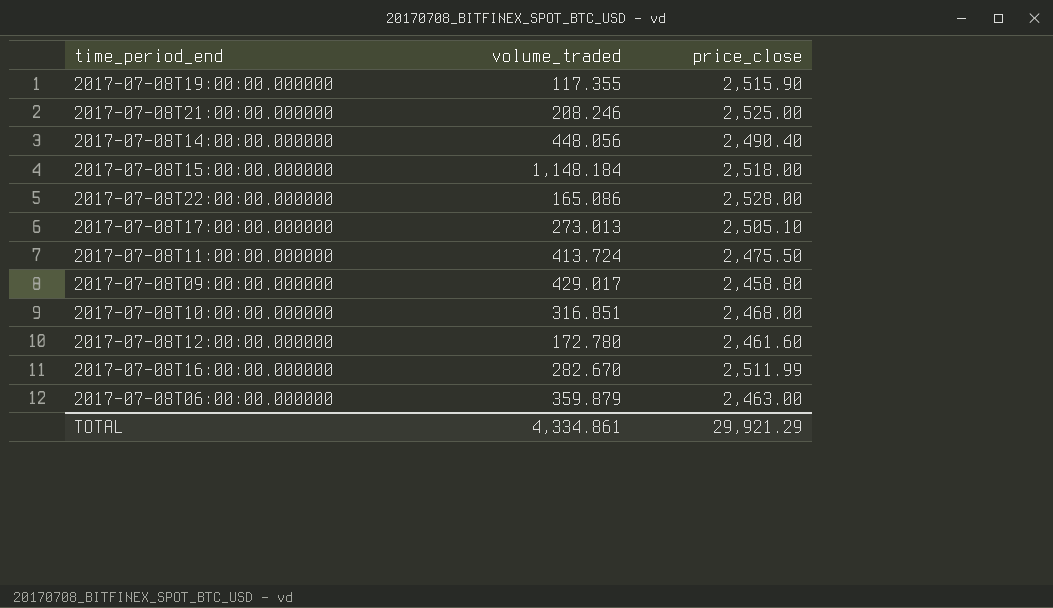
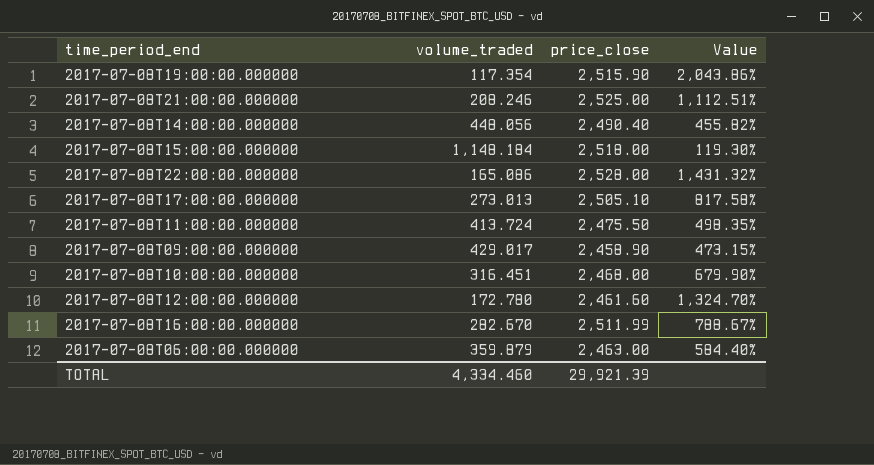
column Value | formula: none -> ([price_close] - [volume_traded]) / [volume_traded]
2017-07-08T19:00:00.000000 | volume_traded: 117.355 -> 117.354
2017-07-08T09:00:00.000000 | price_close: 2,458.80 -> 2,458.90
2017-07-08T10:00:00.000000 | volume_traded: 316.851 -> 316.451
TOTAL | volume_traded: 4,334.861 -> 4,334.460
TOTAL | price_close: 29,921.29 -> 29,921.39

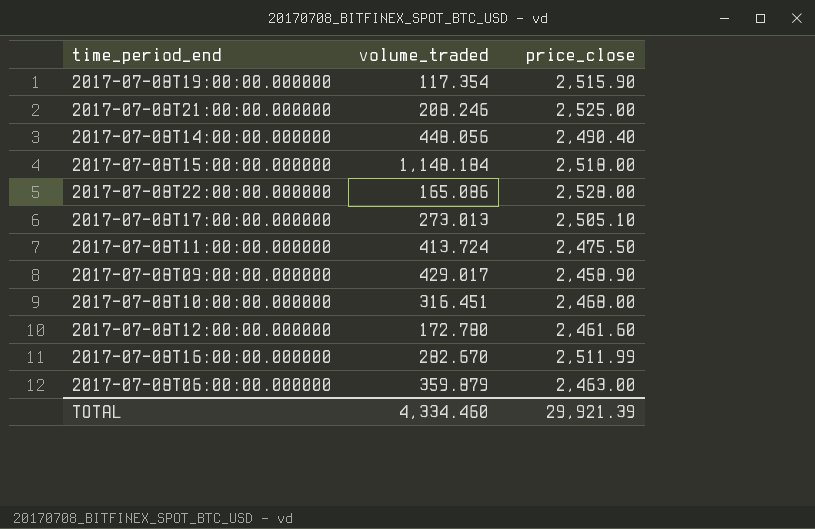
column Value | formula: ([price_close] - [volume_traded]) / [volume_traded] -> none

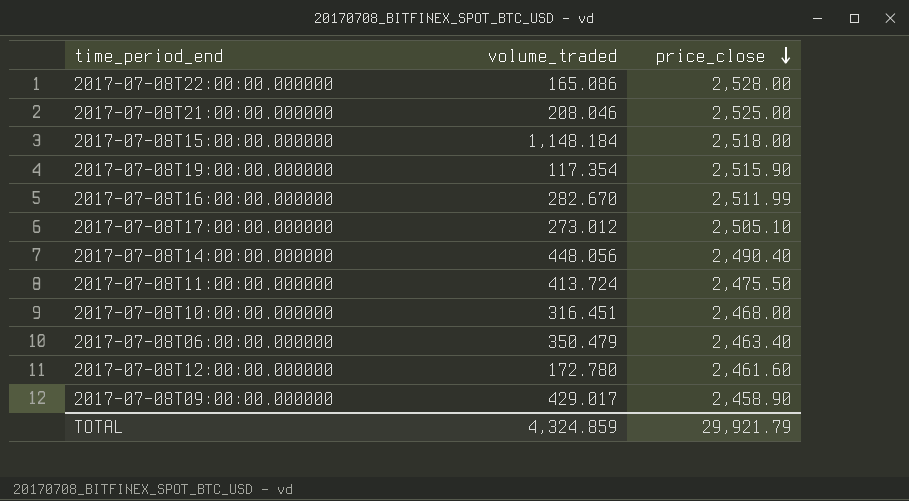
row order: none -> price_close descending
2017-07-08T21:00:00.000000 | volume_traded: 208.246 -> 208.046
2017-07-08T17:00:00.000000 | volume_traded: 273.013 -> 273.012
2017-07-08T06:00:00.000000 | volume_traded: 359.879 -> 350.479
2017-07-08T06:00:00.000000 | price_close: 2,463.00 -> 2,463.40
TOTAL | volume_traded: 4,334.460 -> 4,324.859
TOTAL | price_close: 29,921.39 -> 29,921.79

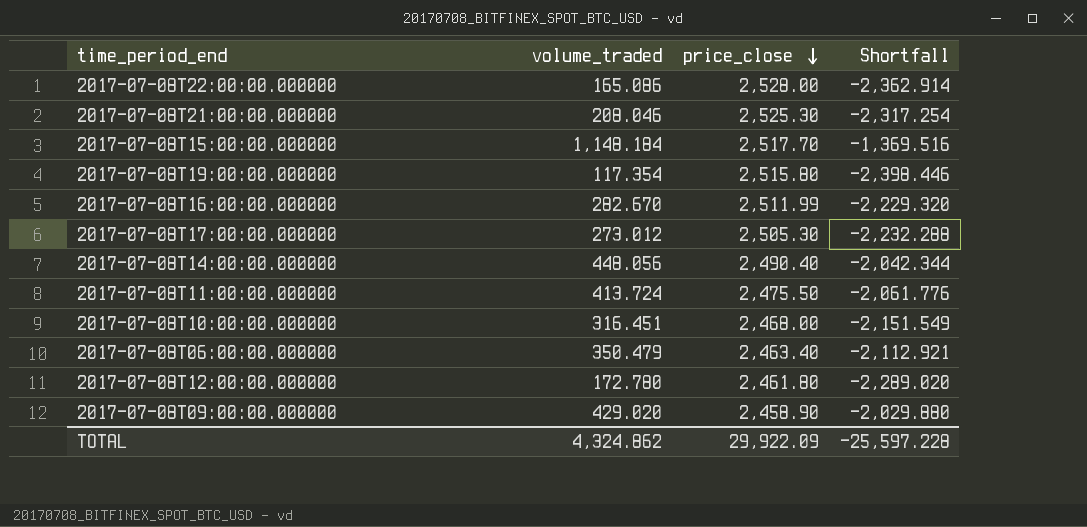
column Shortfall | formula: none -> [volume_traded] - [price_close]
2017-07-08T21:00:00.000000 | price_close: 2,525.00 -> 2,525.30
2017-07-08T15:00:00.000000 | price_close: 2,518.00 -> 2,517.70
2017-07-08T19:00:00.000000 | price_close: 2,515.90 -> 2,515.80
2017-07-08T17:00:00.000000 | price_close: 2,505.10 -> 2,505.30
2017-07-08T12:00:00.000000 | price_close: 2,461.60 -> 2,461.80
2017-07-08T09:00:00.000000 | volume_traded: 429.017 -> 429.020
TOTAL | volume_traded: 4,324.859 -> 4,324.862
TOTAL | price_close: 29,921.79 -> 29,922.09

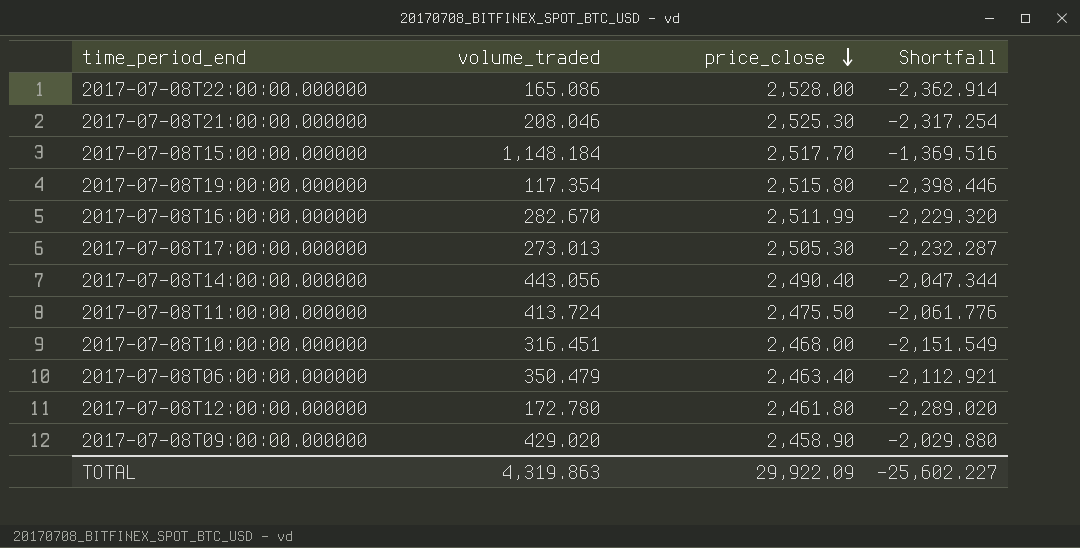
2017-07-08T17:00:00.000000 | volume_traded: 273.012 -> 273.013
2017-07-08T17:00:00.000000 | Shortfall: -2,232.288 -> -2,232.287
2017-07-08T14:00:00.000000 | volume_traded: 448.056 -> 443.056
2017-07-08T14:00:00.000000 | Shortfall: -2,042.344 -> -2,047.344
TOTAL | volume_traded: 4,324.862 -> 4,319.863
TOTAL | Shortfall: -25,597.228 -> -25,602.227

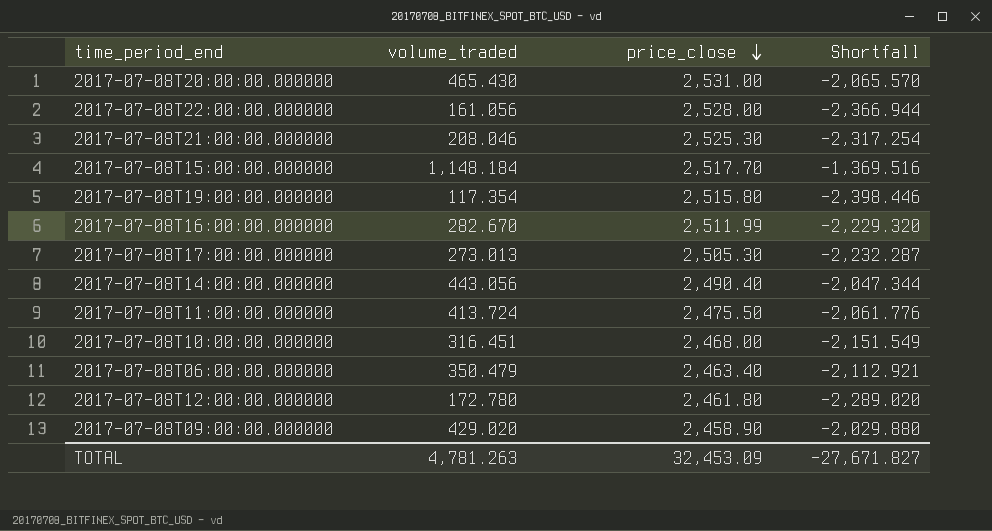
row 2017-07-08T20:00:00.000000: none -> 465.430 | 2,531.00 | -2,065.570
2017-07-08T22:00:00.000000 | volume_traded: 165.086 -> 161.056
2017-07-08T22:00:00.000000 | Shortfall: -2,362.914 -> -2,366.944
TOTAL | volume_traded: 4,319.863 -> 4,781.263
TOTAL | price_close: 29,922.09 -> 32,453.09
TOTAL | Shortfall: -25,602.227 -> -27,671.827

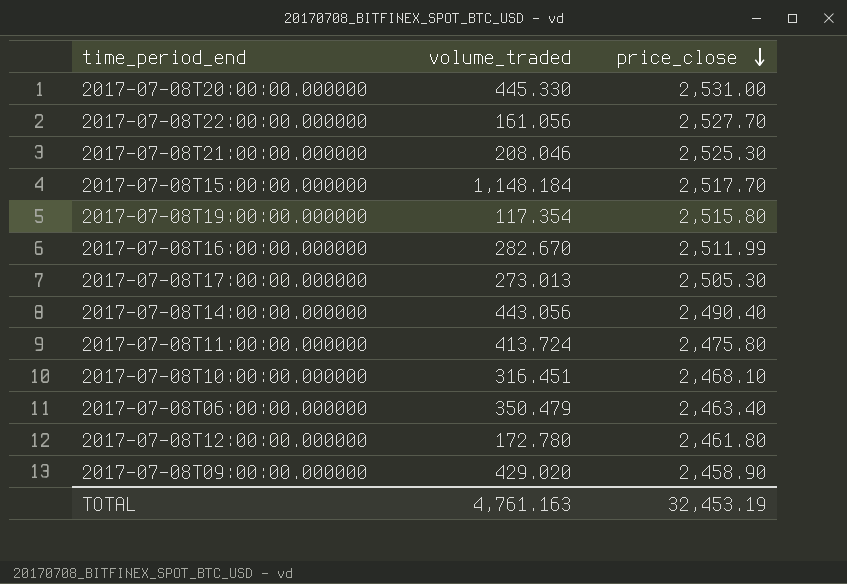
column Shortfall | formula: [volume_traded] - [price_close] -> none
2017-07-08T20:00:00.000000 | volume_traded: 465.430 -> 445.330
2017-07-08T22:00:00.000000 | price_close: 2,528.00 -> 2,527.70
2017-07-08T11:00:00.000000 | price_close: 2,475.50 -> 2,475.80
2017-07-08T10:00:00.000000 | price_close: 2,468.00 -> 2,468.10
TOTAL | volume_traded: 4,781.263 -> 4,761.163
TOTAL | price_close: 32,453.09 -> 32,453.19

